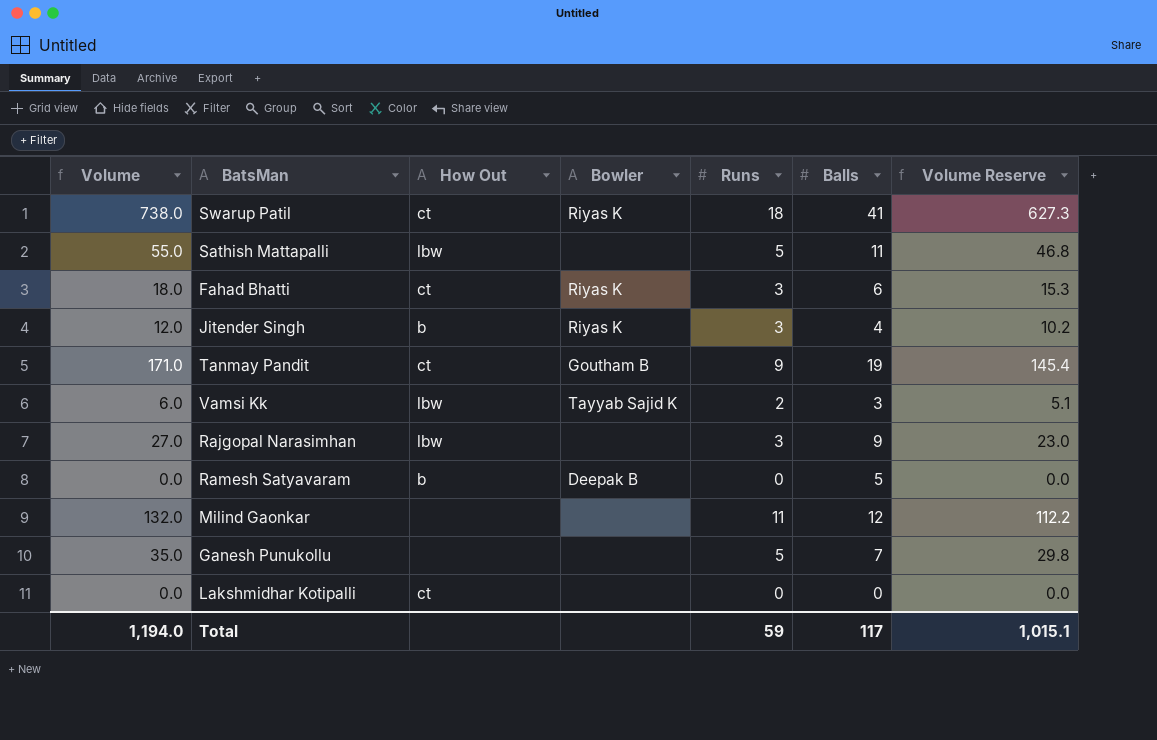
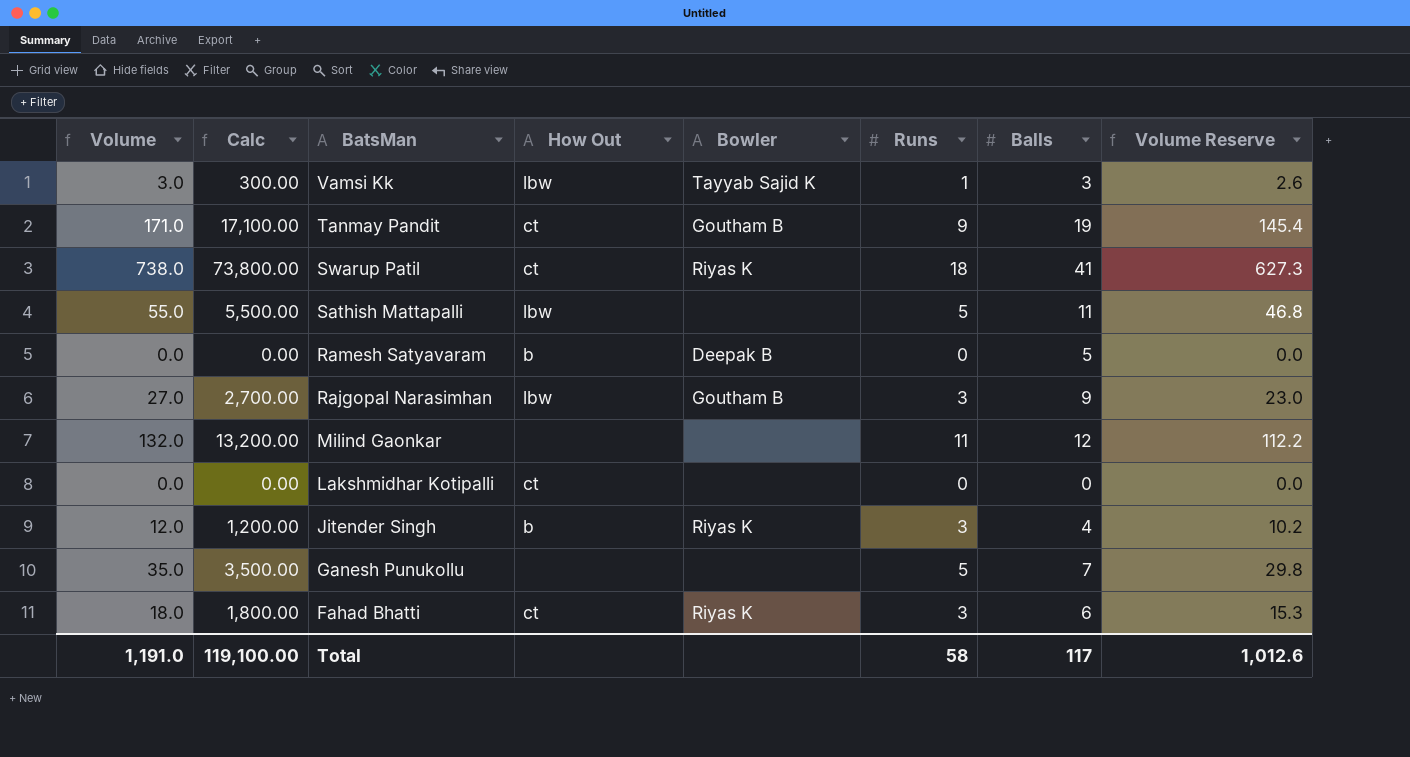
row order: none -> BatsMan descending
column Calc | formula: none -> [Volume] * 100
Vamsi Kk | Volume: 6.0 -> 3.0
Vamsi Kk | Runs: 2 -> 1
Vamsi Kk | Volume Reserve: 5.1 -> 2.6
Rajgopal Narasimhan | Bowler: none -> Goutham B
Total | Volume: 1,194.0 -> 1,191.0
Total | Runs: 59 -> 58
Total | Volume Reserve: 1,015.1 -> 1,012.6

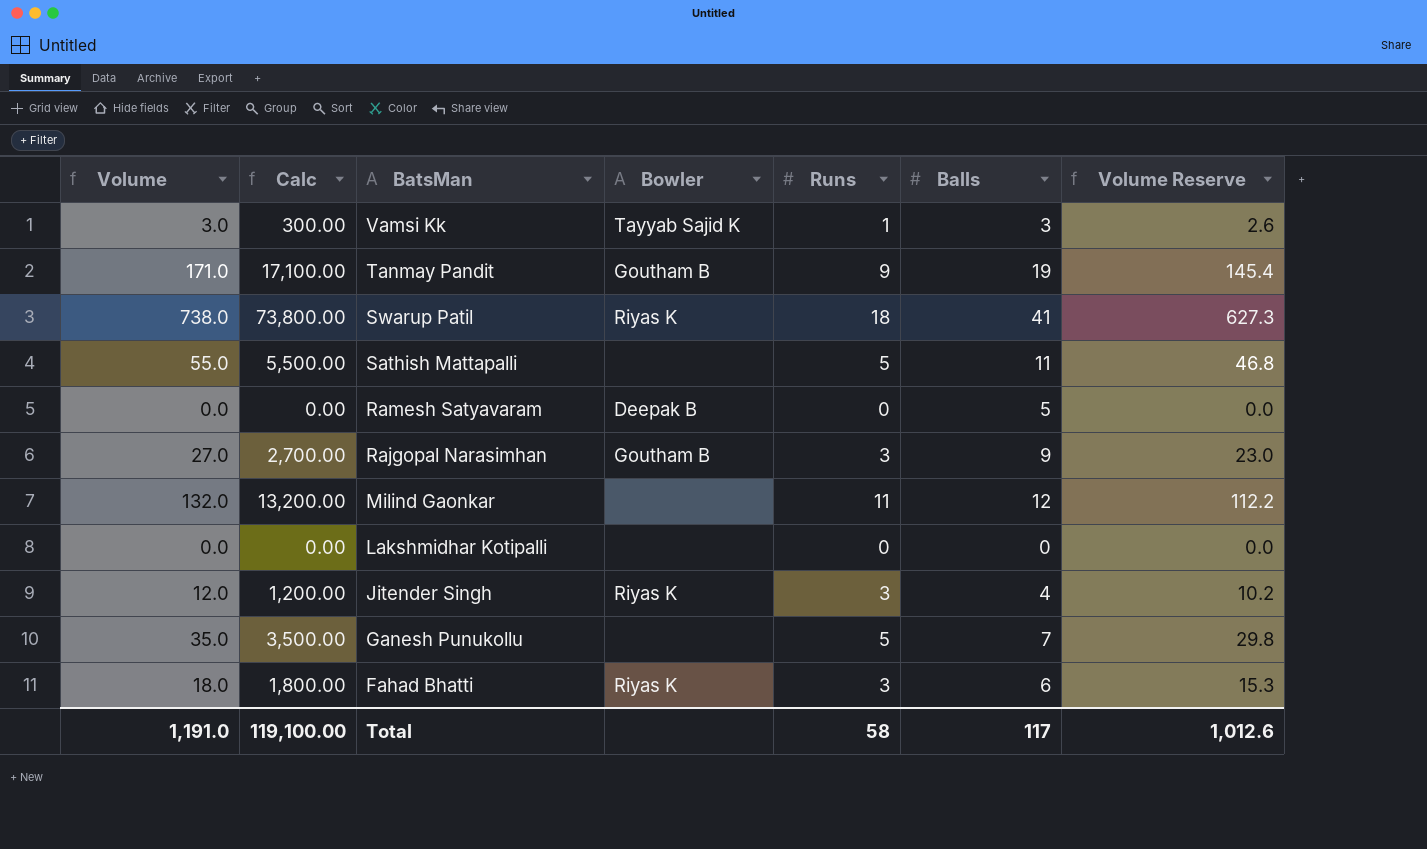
column How Out | position: 4 -> none

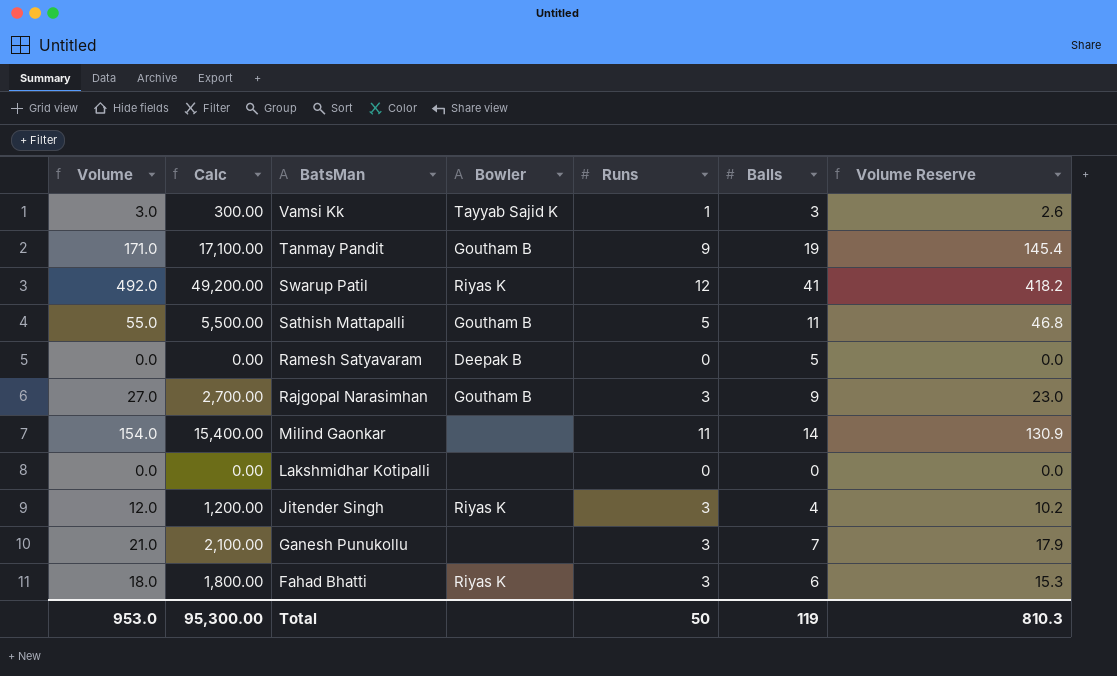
Swarup Patil | Volume: 738.0 -> 492.0
Swarup Patil | Calc: 73,800.00 -> 49,200.00
Swarup Patil | Runs: 18 -> 12
Swarup Patil | Volume Reserve: 627.3 -> 418.2
Sathish Mattapalli | Bowler: none -> Goutham B
Milind Gaonkar | Volume: 132.0 -> 154.0
Milind Gaonkar | Calc: 13,200.00 -> 15,400.00
Milind Gaonkar | Balls: 12 -> 14
Milind Gaonkar | Volume Reserve: 112.2 -> 130.9
Ganesh Punukollu | Volume: 35.0 -> 21.0
Ganesh Punukollu | Calc: 3,500.00 -> 2,100.00
Ganesh Punukollu | Runs: 5 -> 3
Ganesh Punukollu | Volume Reserve: 29.8 -> 17.9
Total | Volume: 1,191.0 -> 953.0
Total | Calc: 119,100.00 -> 95,300.00
Total | Runs: 58 -> 50
Total | Balls: 117 -> 119
Total | Volume Reserve: 1,012.6 -> 810.3

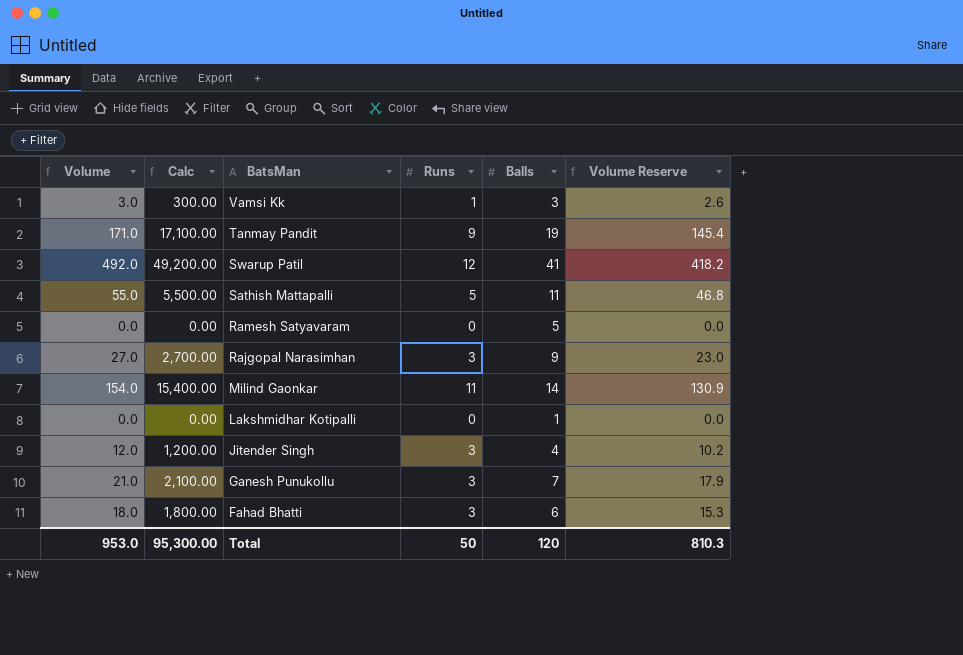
column Bowler | position: 4 -> none
Lakshmidhar Kotipalli | Balls: 0 -> 1
Total | Balls: 119 -> 120

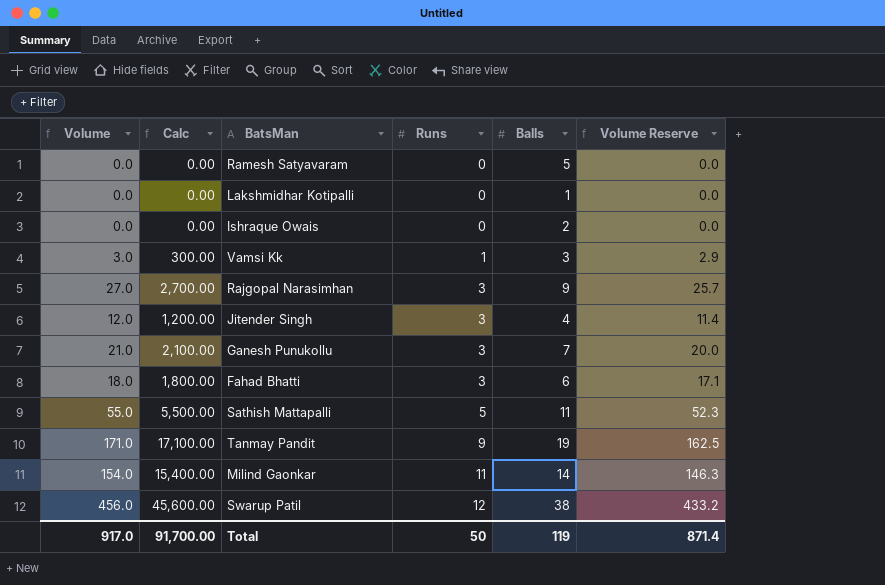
row order: BatsMan descending -> Runs ascending
column Volume Reserve | formula: [Volume] * 0.85 -> [Volume] * 0.95
row Ishraque Owais: none -> 0.0 | 0.00 | 0 | 2 | 0.0
Swarup Patil | Volume: 492.0 -> 456.0
Swarup Patil | Calc: 49,200.00 -> 45,600.00
Swarup Patil | Balls: 41 -> 38
Total | Volume: 953.0 -> 917.0
Total | Calc: 95,300.00 -> 91,700.00
Total | Balls: 120 -> 119
Total | Volume Reserve: 810.3 -> 871.4

